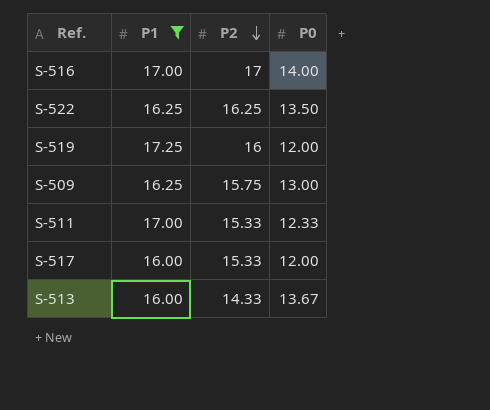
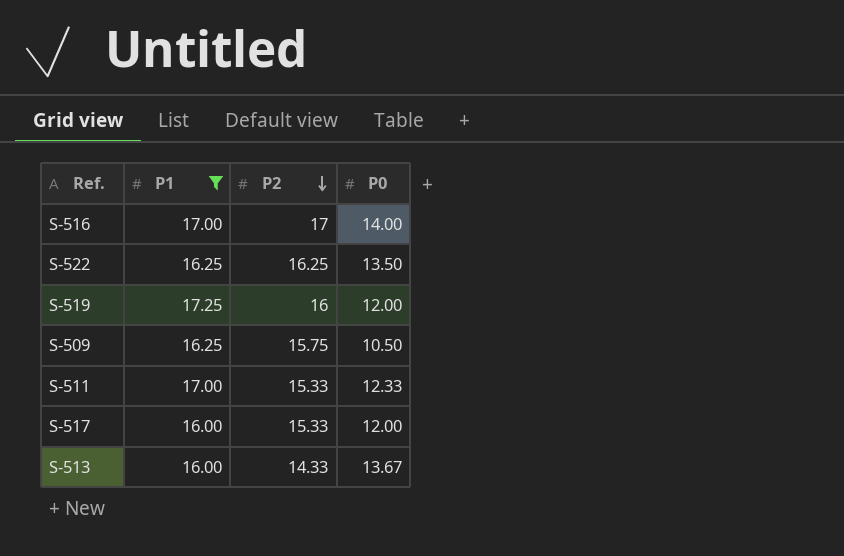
S-509 | P0: 13.00 -> 10.50

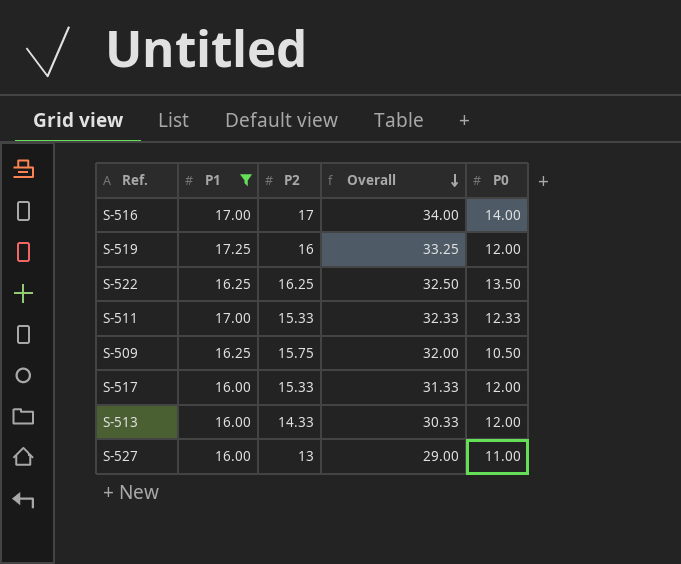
row order: P2 descending -> Overall descending
column Overall | formula: none -> [P1] + [P2]
S-513 | P0: 13.67 -> 12.00
row S-527: none -> 16.00 | 13 | 29.00 | 11.00

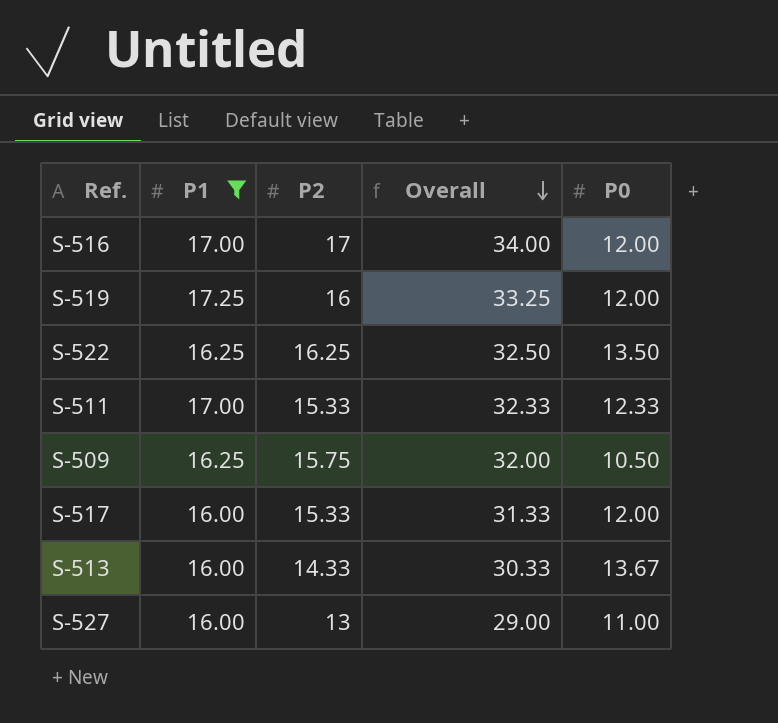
S-516 | P0: 14.00 -> 12.00
S-513 | P0: 12.00 -> 13.67

